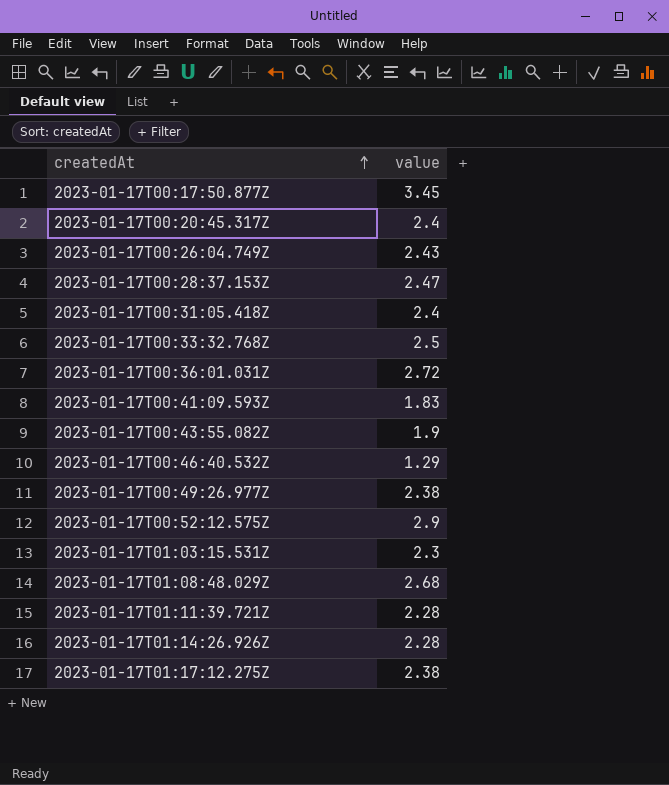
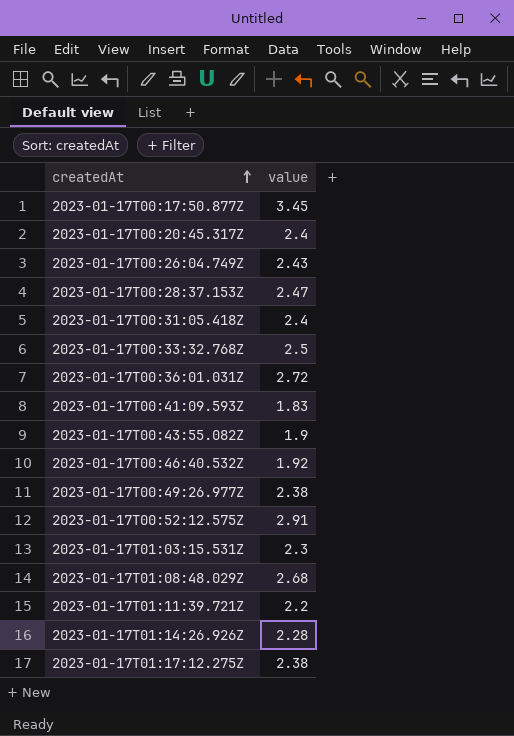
2023-01-17T00:46:40.532Z | value: 1.29 -> 1.92
2023-01-17T00:52:12.575Z | value: 2.9 -> 2.91
2023-01-17T01:11:39.721Z | value: 2.28 -> 2.2

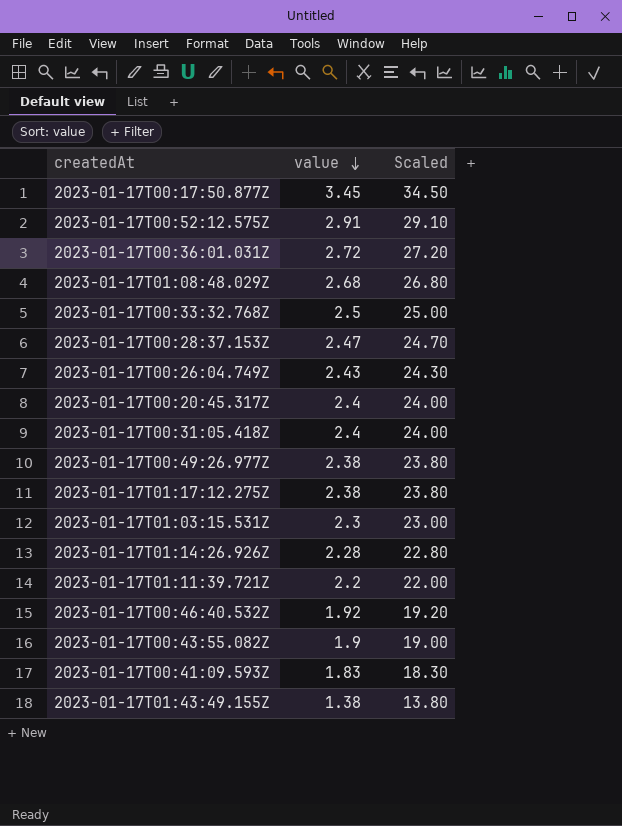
row order: createdAt ascending -> value descending
column Scaled | formula: none -> [value] * 10
row 2023-01-17T01:43:49.155Z: none -> 1.38 | 13.80

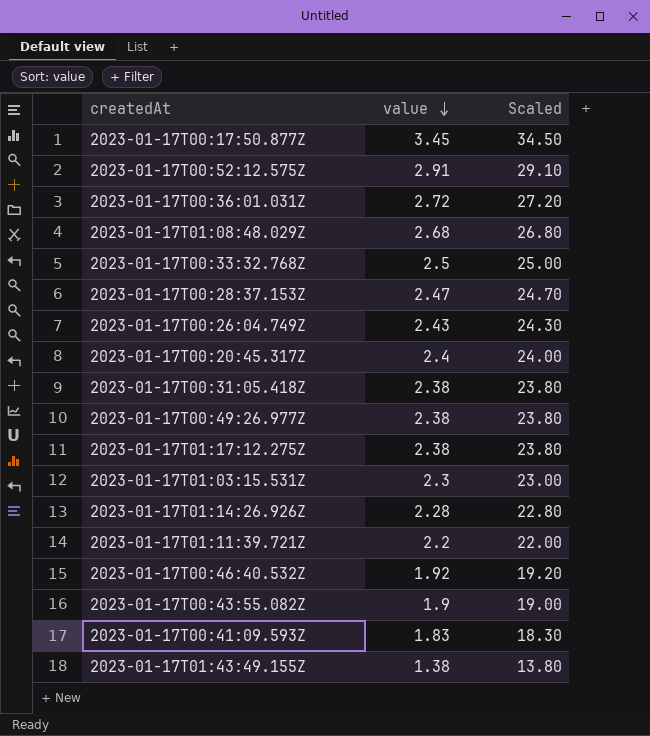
2023-01-17T00:31:05.418Z | value: 2.4 -> 2.38
2023-01-17T00:31:05.418Z | Scaled: 24.00 -> 23.80

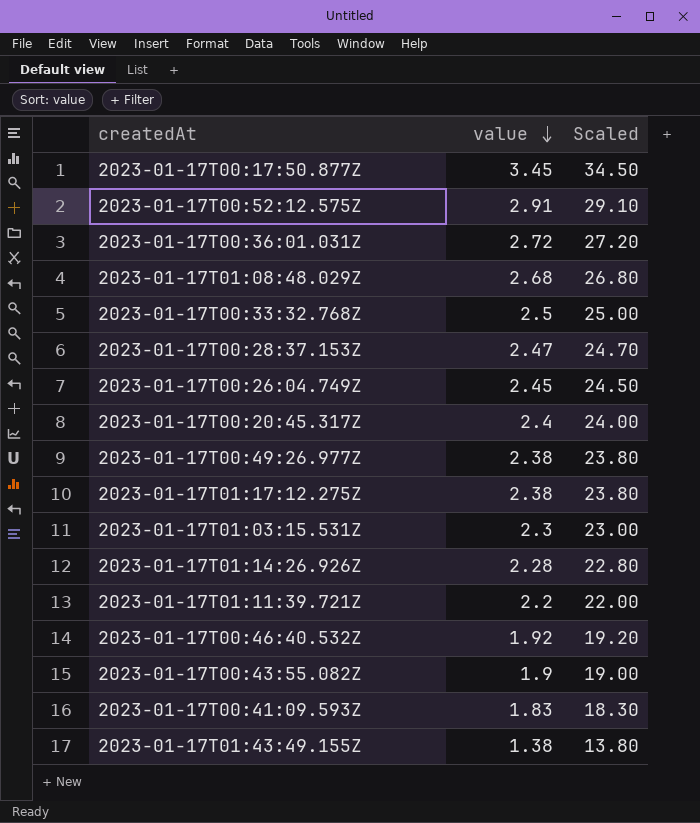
row 2023-01-17T00:31:05.418Z: 2.38 | 23.80 -> none
2023-01-17T00:26:04.749Z | value: 2.43 -> 2.45
2023-01-17T00:26:04.749Z | Scaled: 24.30 -> 24.50

